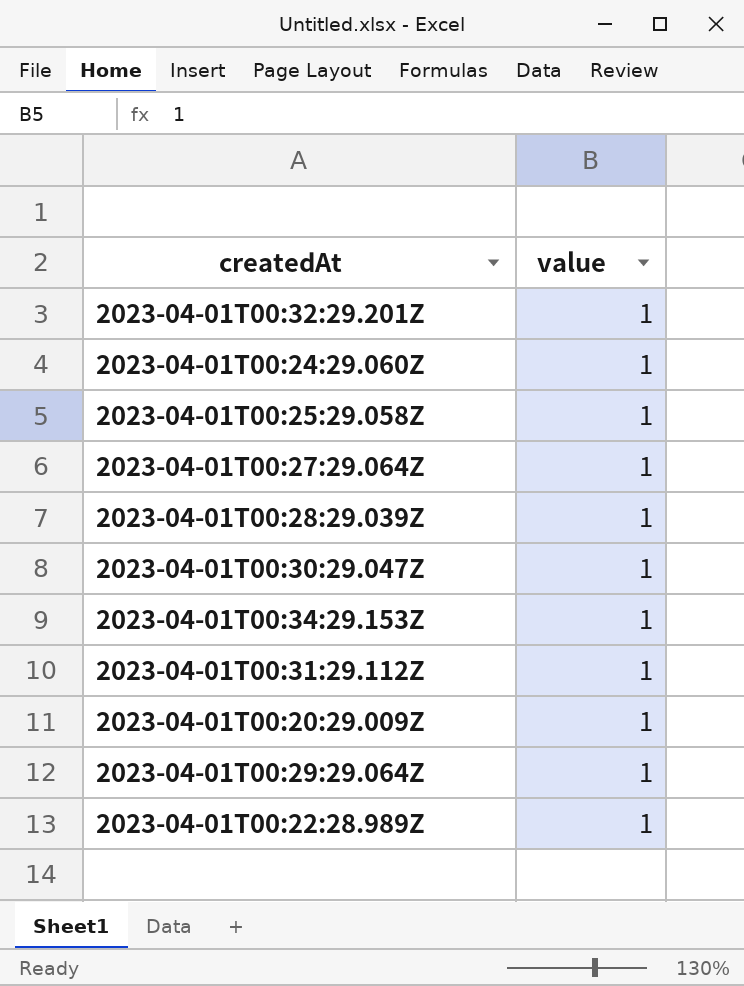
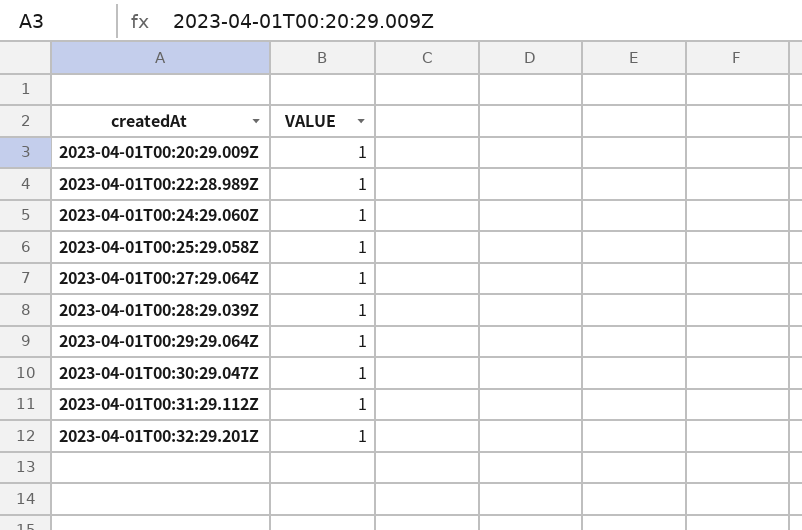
row order: none -> createdAt ascending
column name: value -> VALUE
row 2023-04-01T00:34:29.153Z: 1 -> none

